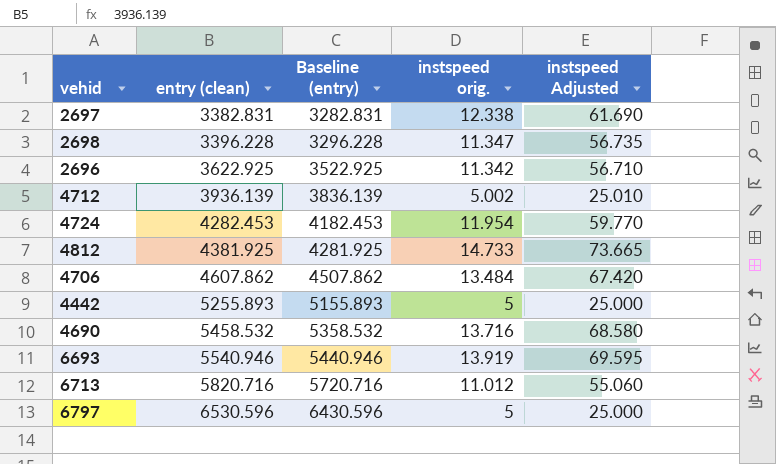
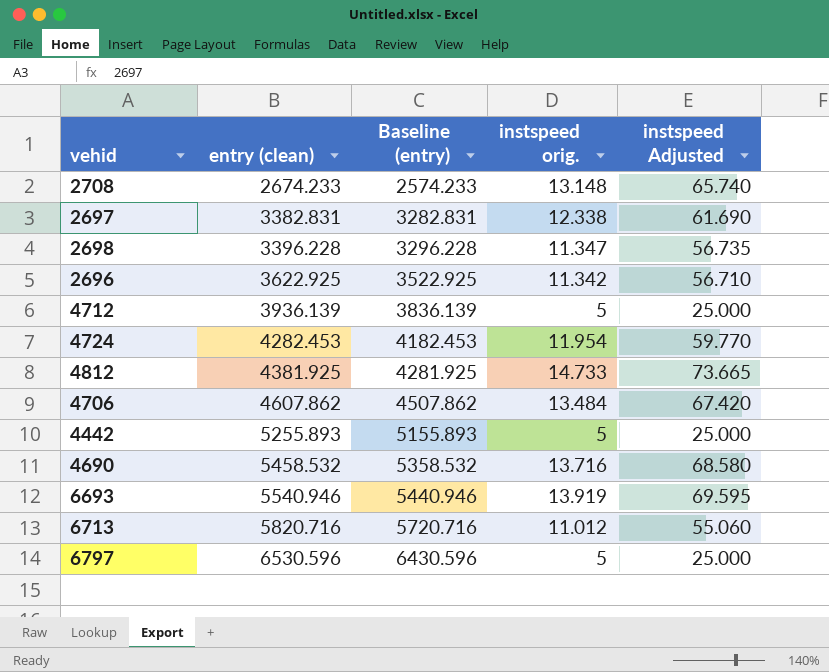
row 2708: none -> 2674.233 | 2574.233 | 13.148 | 65.740
4712 | instspeed orig.: 5.002 -> 5
4712 | instspeed Adjusted: 25.010 -> 25.000

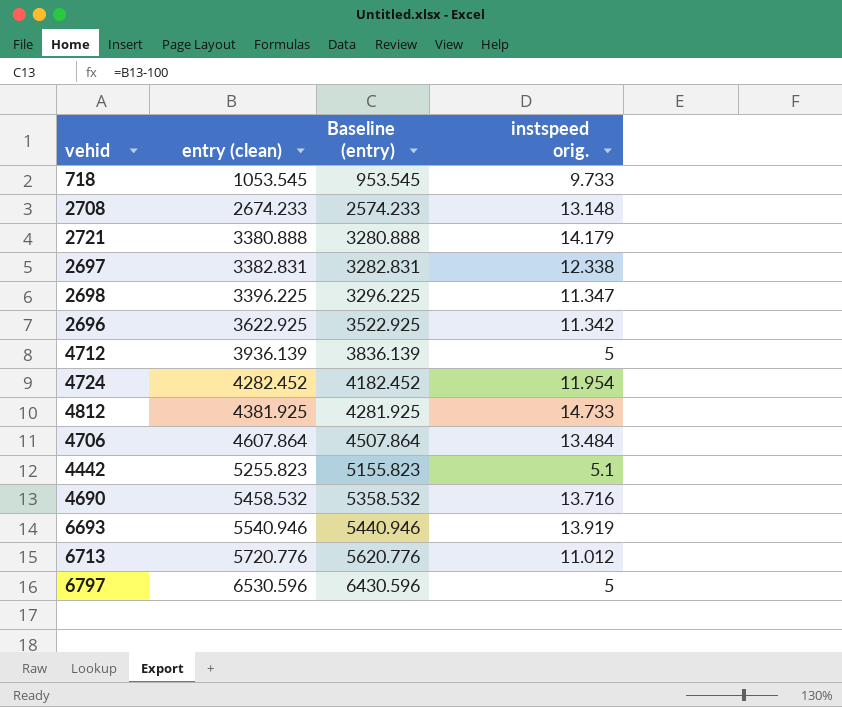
column instspeed Adjusted | formula: [instspeed orig.] * 5 -> none
row 718: none -> 1053.545 | 953.545 | 9.733
row 2721: none -> 3380.888 | 3280.888 | 14.179
2698 | entry (clean): 3396.228 -> 3396.225
2698 | Baseline (entry): 3296.228 -> 3296.225
4724 | entry (clean): 4282.453 -> 4282.452
4724 | Baseline (entry): 4182.453 -> 4182.452
4706 | entry (clean): 4607.862 -> 4607.864
4706 | Baseline (entry): 4507.862 -> 4507.864
4442 | entry (clean): 5255.893 -> 5255.823
4442 | Baseline (entry): 5155.893 -> 5155.823
4442 | instspeed orig.: 5 -> 5.1
6713 | entry (clean): 5820.716 -> 5720.776
6713 | Baseline (entry): 5720.716 -> 5620.776

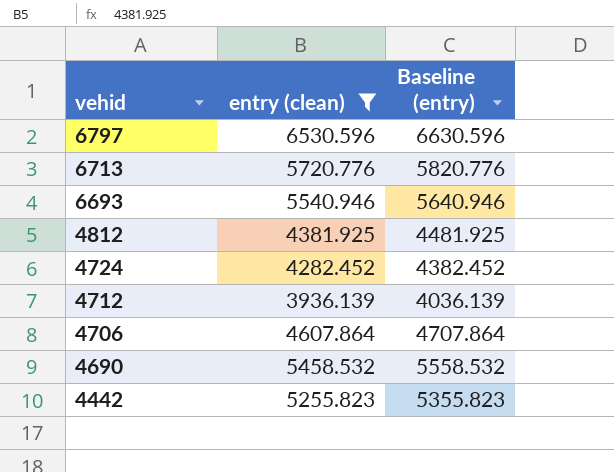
filter: none -> entry (clean) >= 3936.139
row order: entry (clean) ascending -> vehid descending
column instspeed orig. | position: 4 -> none
column Baseline (entry) | formula: [entry (clean)] - 100 -> [entry (clean)] + 100

